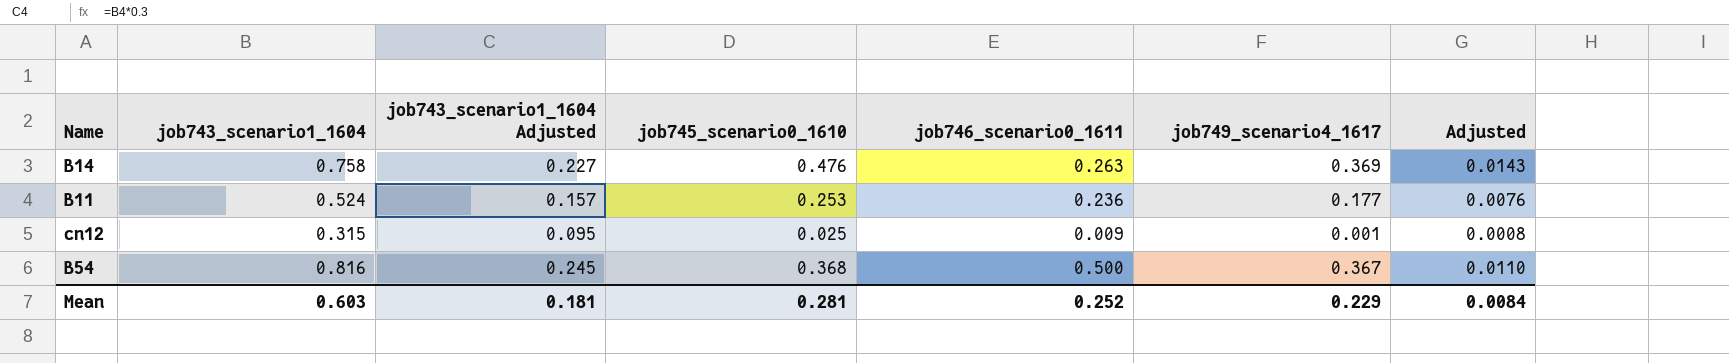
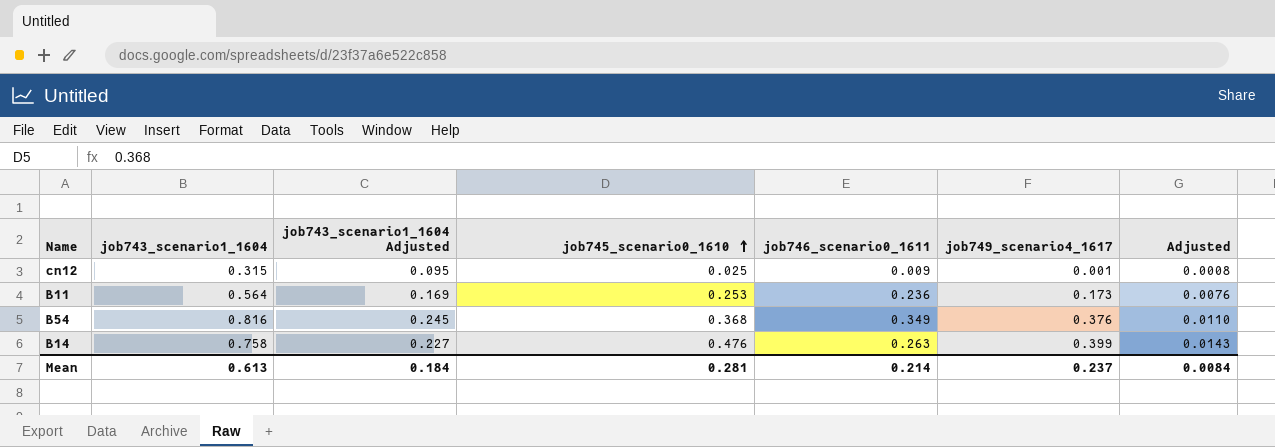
row order: none -> job745_scenario0_1610 ascending
B11 | job743_scenario1_1604: 0.524 -> 0.564
B11 | job743_scenario1_1604 Adjusted: 0.157 -> 0.169
B11 | job749_scenario4_1617: 0.177 -> 0.173
B54 | job746_scenario0_1611: 0.500 -> 0.349
B54 | job749_scenario4_1617: 0.367 -> 0.376
B14 | job749_scenario4_1617: 0.369 -> 0.399
Mean | job743_scenario1_1604: 0.603 -> 0.613
Mean | job743_scenario1_1604 Adjusted: 0.181 -> 0.184
Mean | job746_scenario0_1611: 0.252 -> 0.214
Mean | job749_scenario4_1617: 0.229 -> 0.237

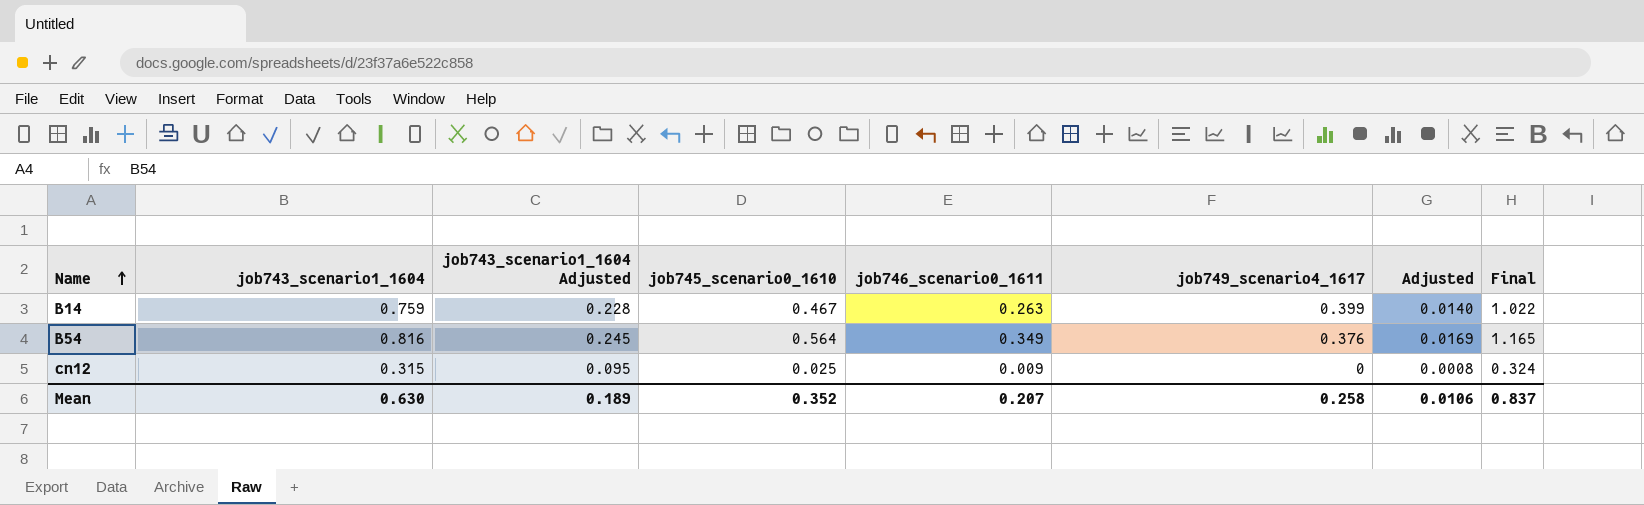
row order: job745_scenario0_1610 ascending -> Name ascending
column Final | formula: none -> [job743_scenario1_1604] + [job746_scenario0_1611]
row B11: 0.564 | 0.169 | 0.253 | 0.236 | 0.173 | 0.0076 -> none
B14 | job743_scenario1_1604: 0.758 -> 0.759
B14 | job743_scenario1_1604 Adjusted: 0.227 -> 0.228
B14 | job745_scenario0_1610: 0.476 -> 0.467
B14 | Adjusted: 0.0143 -> 0.0140
B54 | job745_scenario0_1610: 0.368 -> 0.564
B54 | Adjusted: 0.0110 -> 0.0169
cn12 | job749_scenario4_1617: 0.001 -> 0
Mean | job743_scenario1_1604: 0.613 -> 0.630
Mean | job743_scenario1_1604 Adjusted: 0.184 -> 0.189
Mean | job745_scenario0_1610: 0.281 -> 0.352
Mean | job746_scenario0_1611: 0.214 -> 0.207
Mean | job749_scenario4_1617: 0.237 -> 0.258
Mean | Adjusted: 0.0084 -> 0.0106

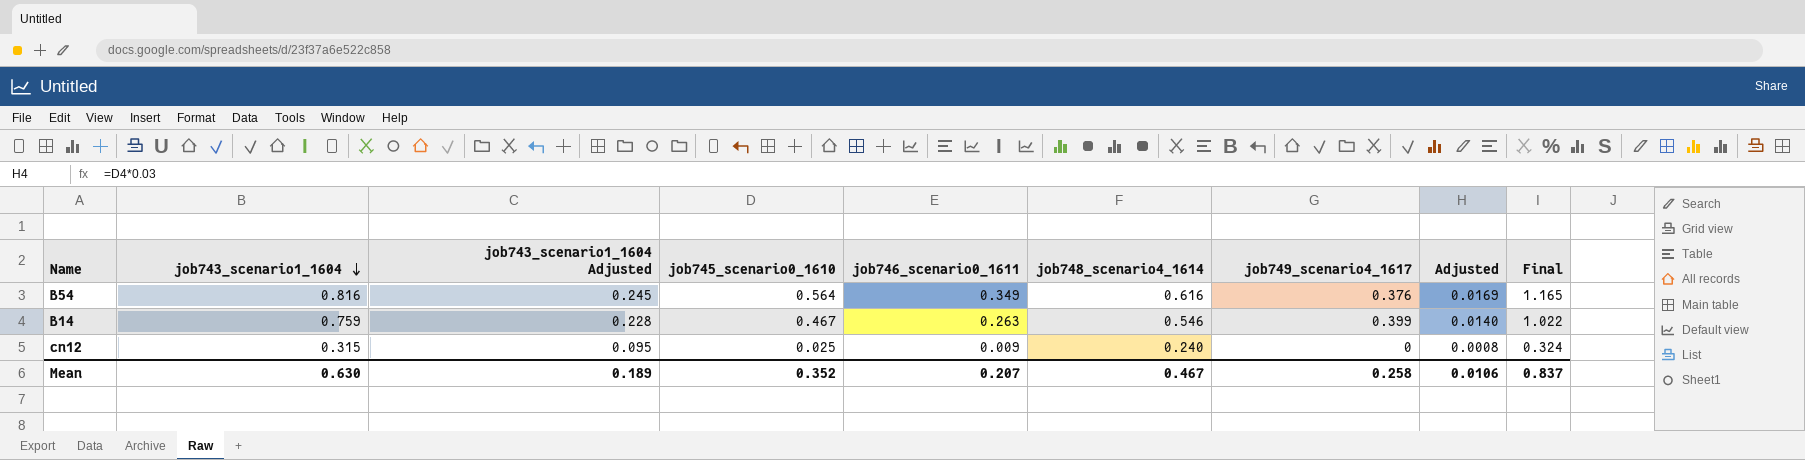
row order: Name ascending -> job743_scenario1_1604 descending
column job748_scenario4_1614 | position: none -> 6

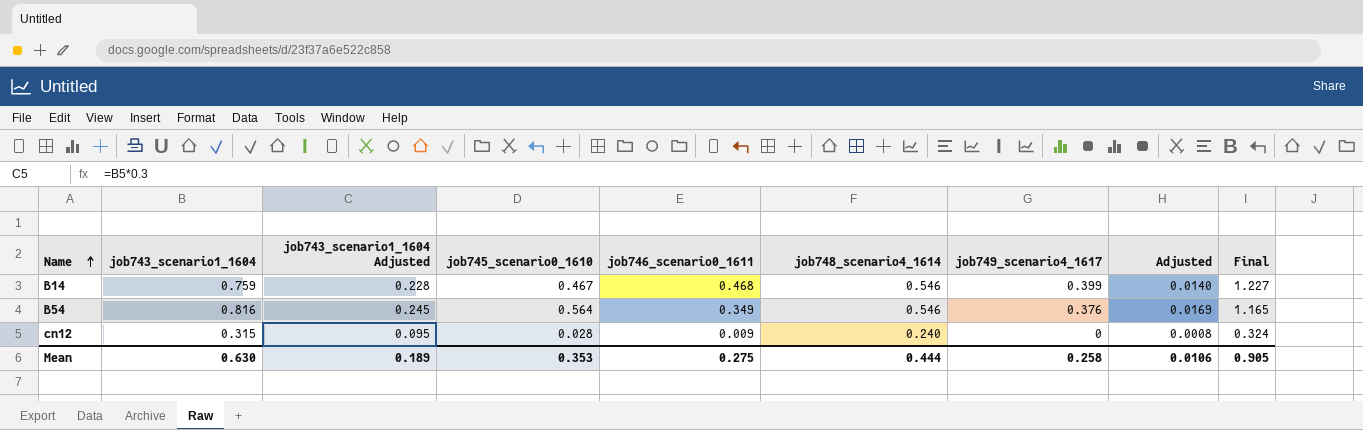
row order: job743_scenario1_1604 descending -> Name ascending
B14 | job746_scenario0_1611: 0.263 -> 0.468
B14 | Final: 1.022 -> 1.227
B54 | job748_scenario4_1614: 0.616 -> 0.546
cn12 | job745_scenario0_1610: 0.025 -> 0.028
Mean | job745_scenario0_1610: 0.352 -> 0.353
Mean | job746_scenario0_1611: 0.207 -> 0.275
Mean | job748_scenario4_1614: 0.467 -> 0.444
Mean | Final: 0.837 -> 0.905

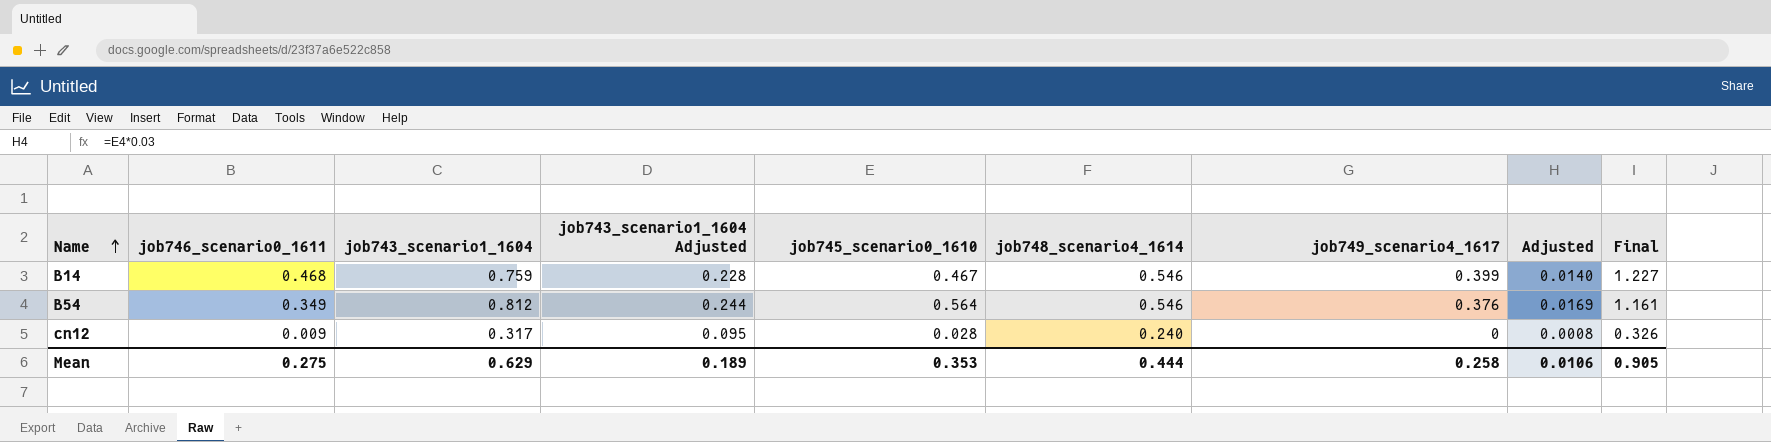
column job746_scenario0_1611 | position: 5 -> 2
B54 | job743_scenario1_1604: 0.816 -> 0.812
B54 | job743_scenario1_1604 Adjusted: 0.245 -> 0.244
B54 | Final: 1.165 -> 1.161
cn12 | job743_scenario1_1604: 0.315 -> 0.317
cn12 | Final: 0.324 -> 0.326
Mean | job743_scenario1_1604: 0.630 -> 0.629

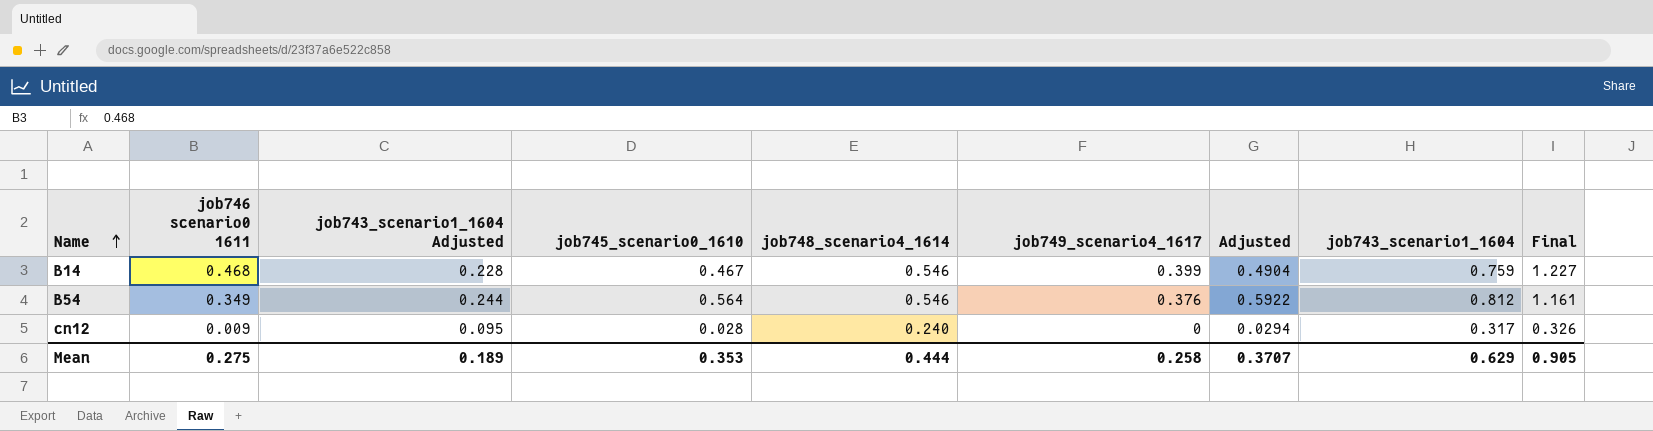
column name: job746_scenario0_1611 -> job746 scenario0 1611
column Adjusted | formula: [job745_scenario0_1610] * 0.03 -> [job745_scenario0_1610] * 1.05
column job743_scenario1_1604 | position: 3 -> 8
Mean | Adjusted: 0.0106 -> 0.3707

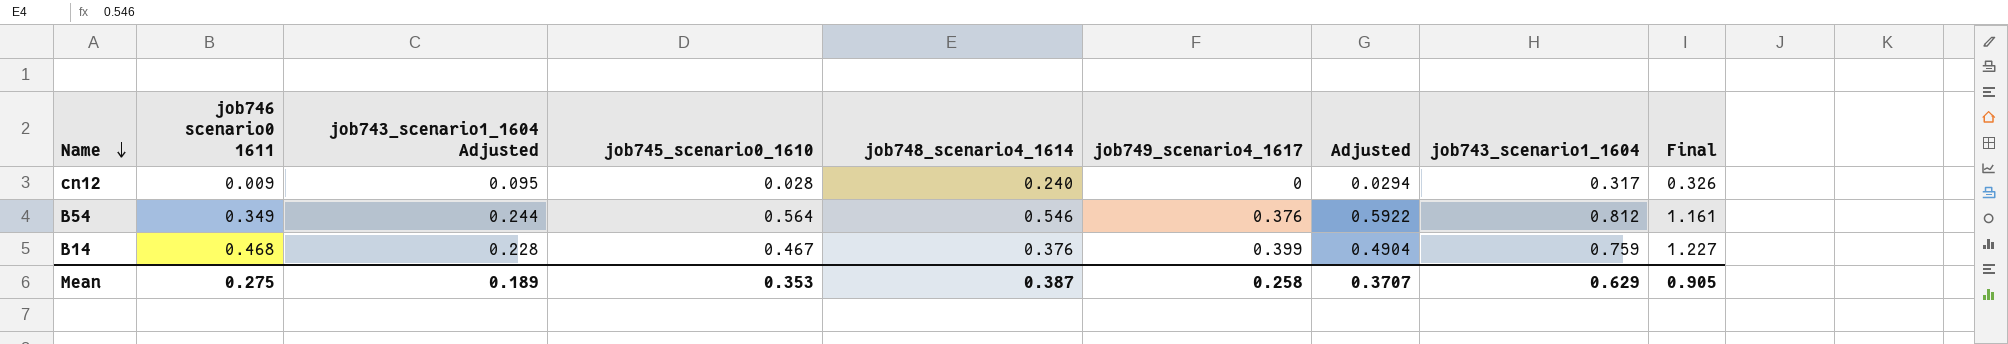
row order: Name ascending -> Name descending
B14 | job748_scenario4_1614: 0.546 -> 0.376
Mean | job748_scenario4_1614: 0.444 -> 0.387

